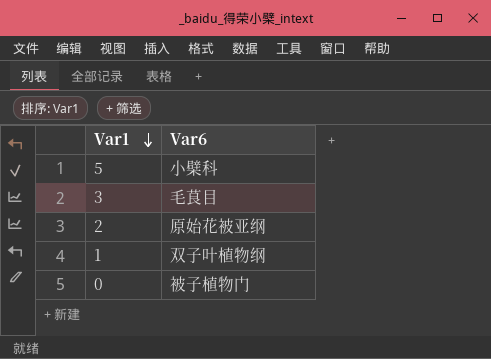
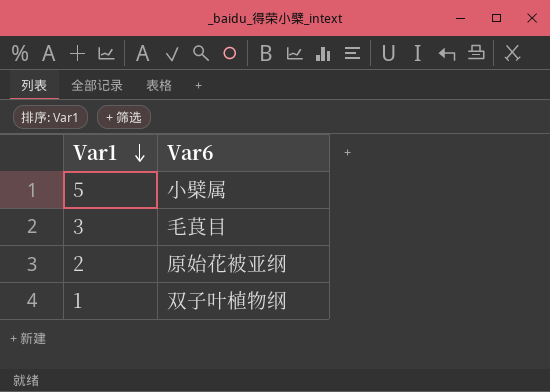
row 0: 被子植物门 -> none
5 | Var6: 小檗科 -> 小檗属

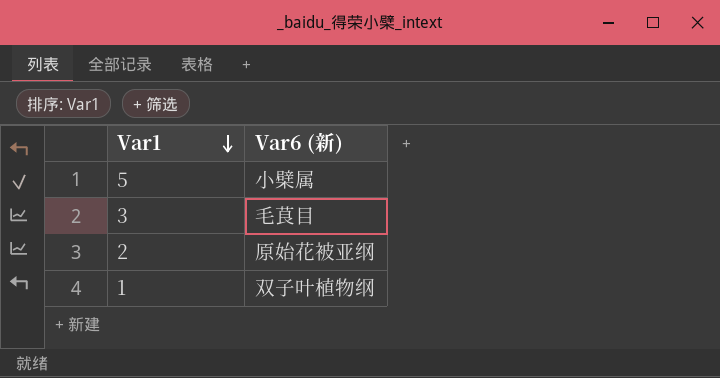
column name: Var6 -> Var6 (新)

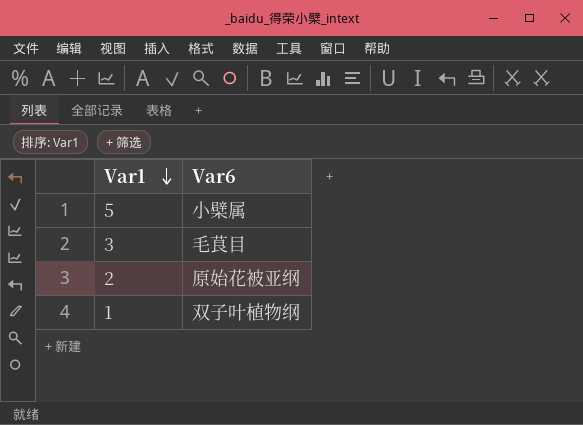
column name: Var6 (新) -> Var6

